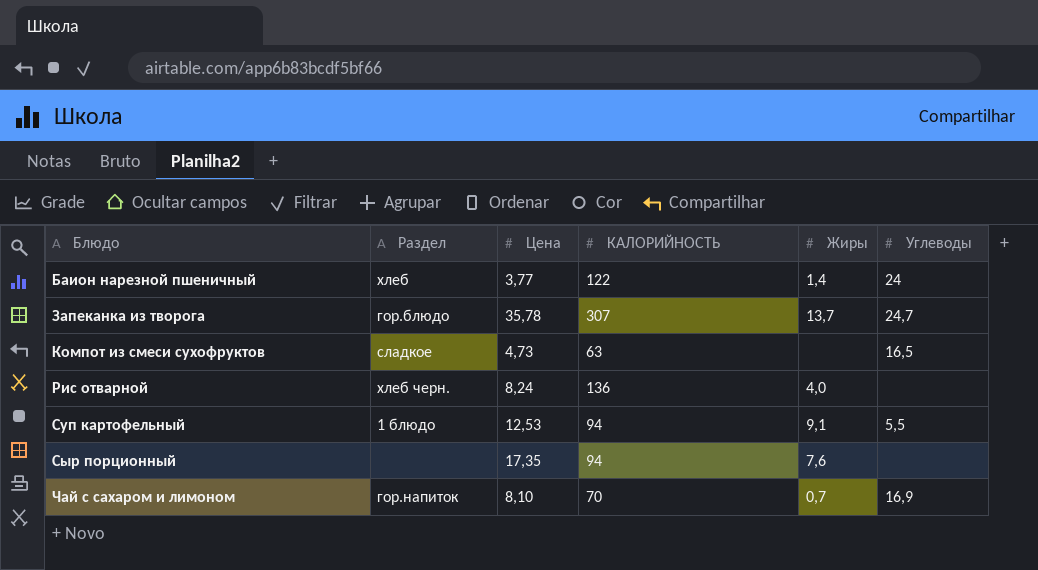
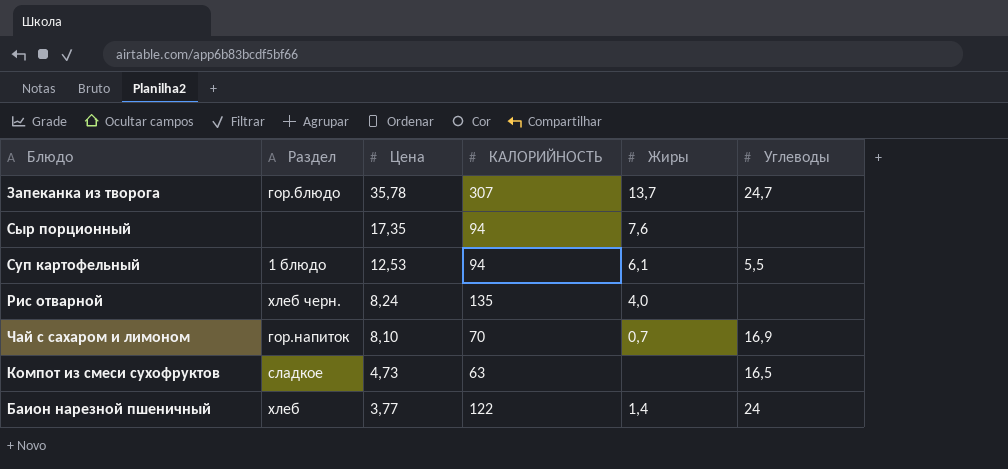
row order: Блюдо ascending -> Цена descending
Суп картофельный | Жиры: 9,1 -> 6,1
Рис отварной | КАЛОРИЙНОСТЬ: 136 -> 135

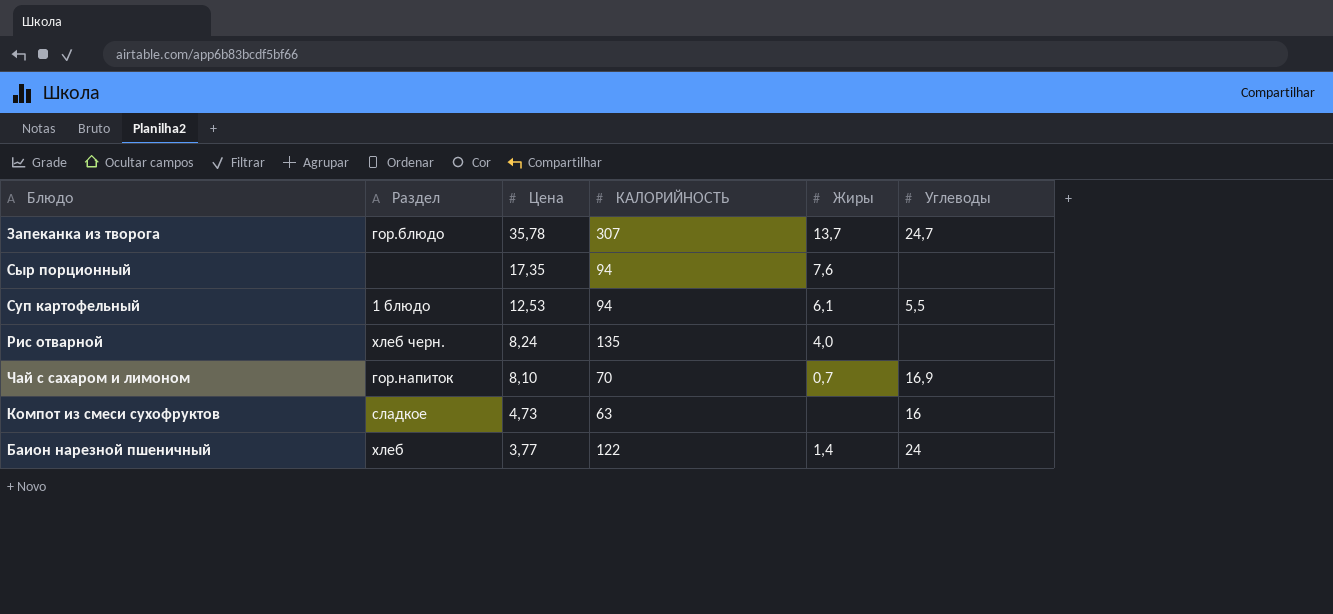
Компот из смеси сухофруктов | Углеводы: 16,5 -> 16

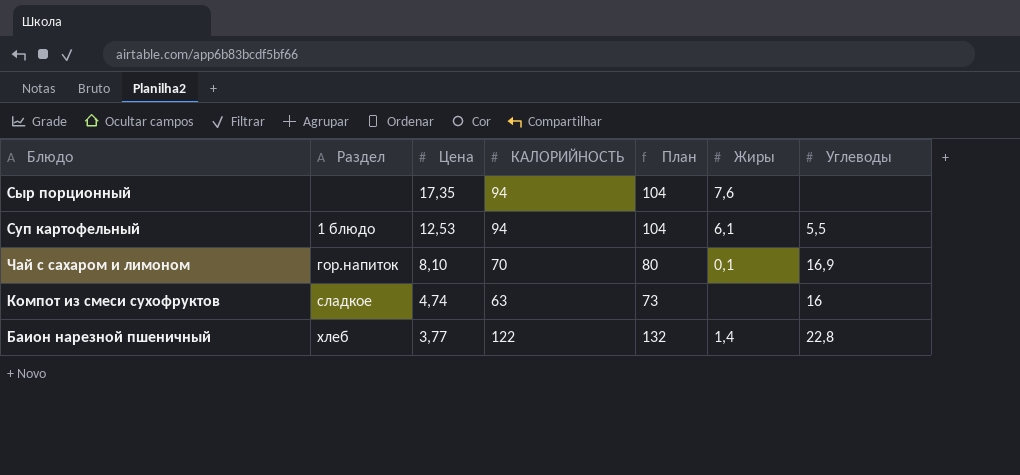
column План | formula: none -> [КАЛОРИЙНОСТЬ] + 10
row Запеканка из творога: гор.блюдо | 35,78 | 307 | 13,7 | 24,7 -> none
row Рис отварной: хлеб черн. | 8,24 | 135 | 4,0 | none -> none
Чай с сахаром и лимоном | Жиры: 0,7 -> 0,1
Компот из смеси сухофруктов | Цена: 4,73 -> 4,74
Баион нарезной пшеничный | Углеводы: 24 -> 22,8

